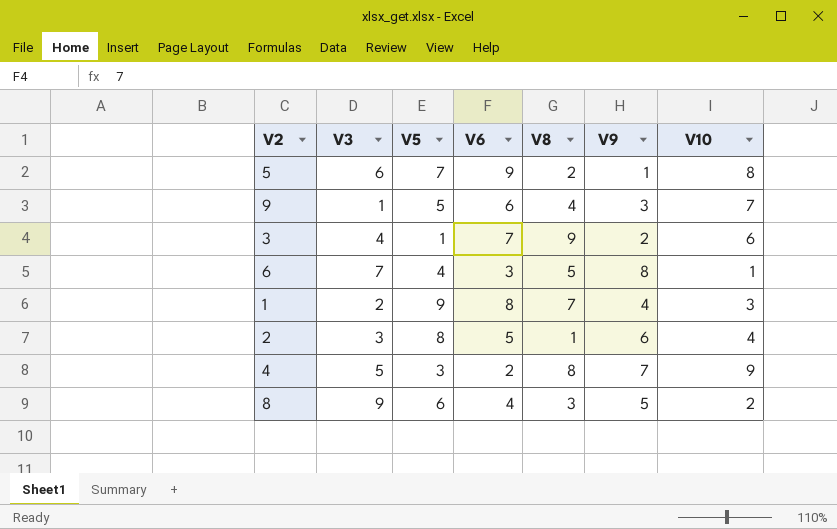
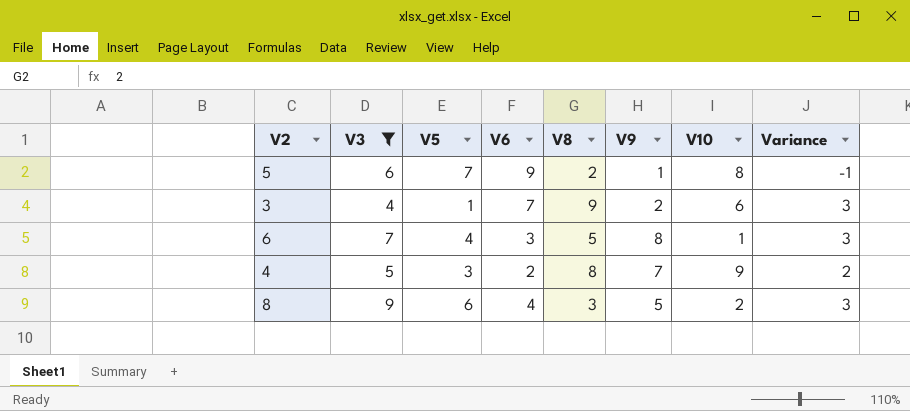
filter: none -> V3 >= 4
column Variance | formula: none -> [V3] - [V5]

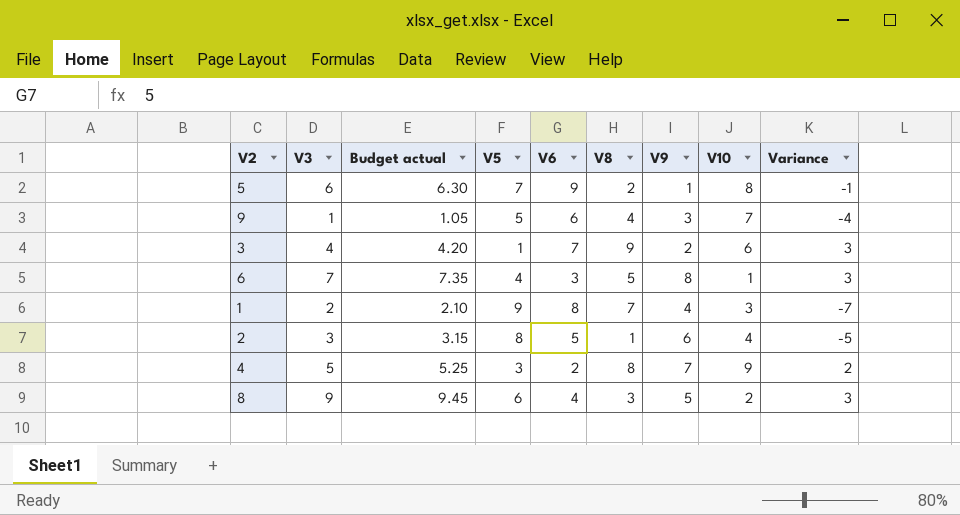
filter: V3 >= 4 -> none
column Budget actual | formula: none -> [V3] * 1.05

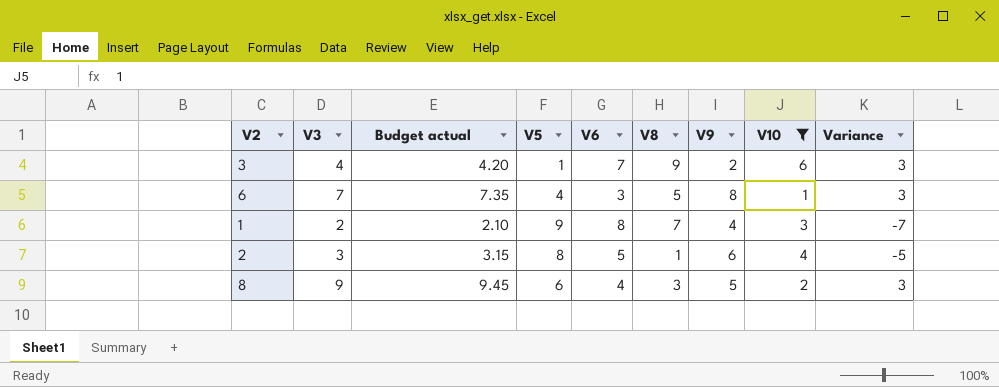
filter: none -> V10 <= 6

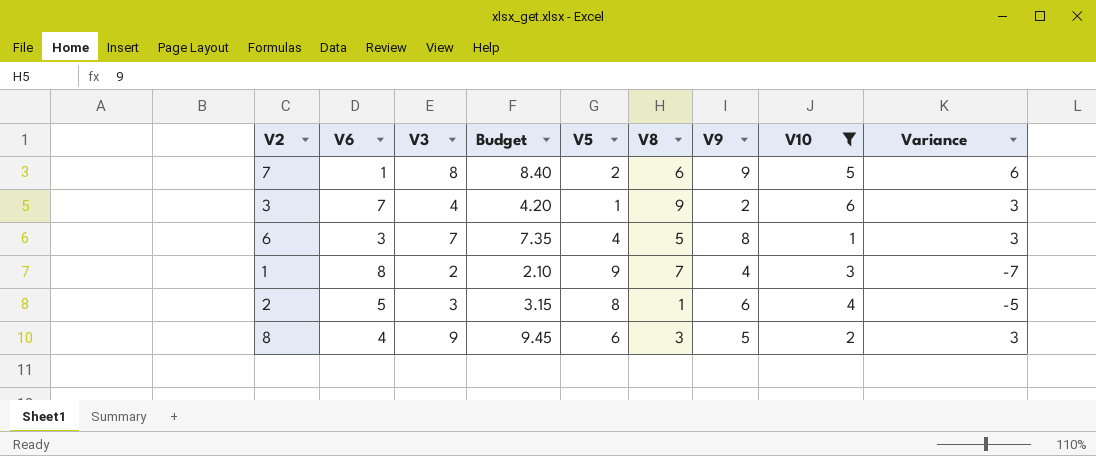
column V6 | position: 5 -> 2
column name: Budget actual -> Budget
row 7: none -> 1 | 8 | 8.40 | 2 | 6 | 9 | 5 | 6

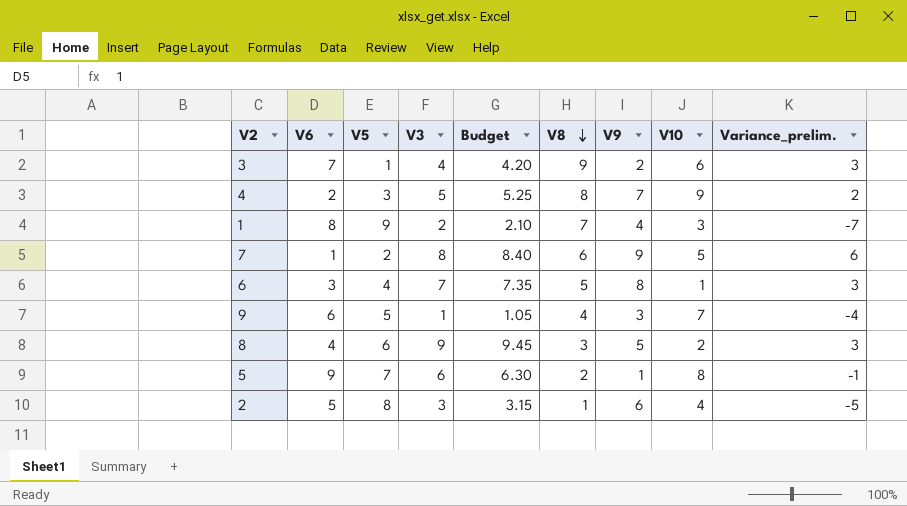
filter: V10 <= 6 -> none
row order: none -> V8 descending
column V5 | position: 5 -> 3
column name: Variance -> Variance_prelim.

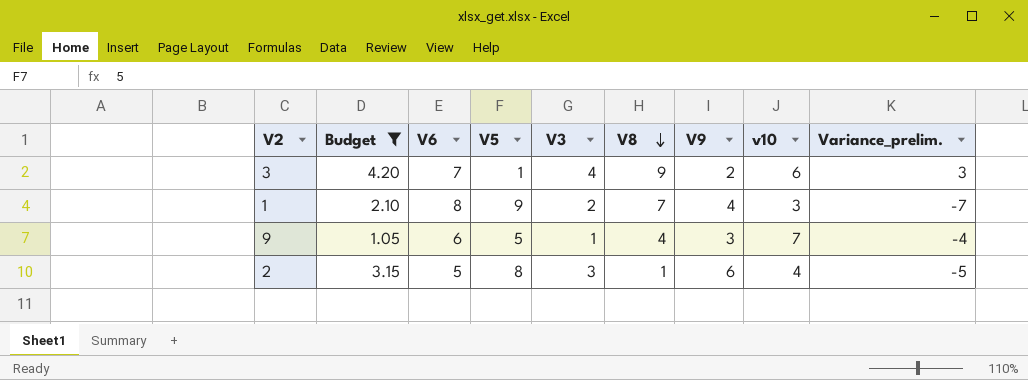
filter: none -> Budget <= 4.20
column Budget | position: 5 -> 2
column name: V10 -> v10

